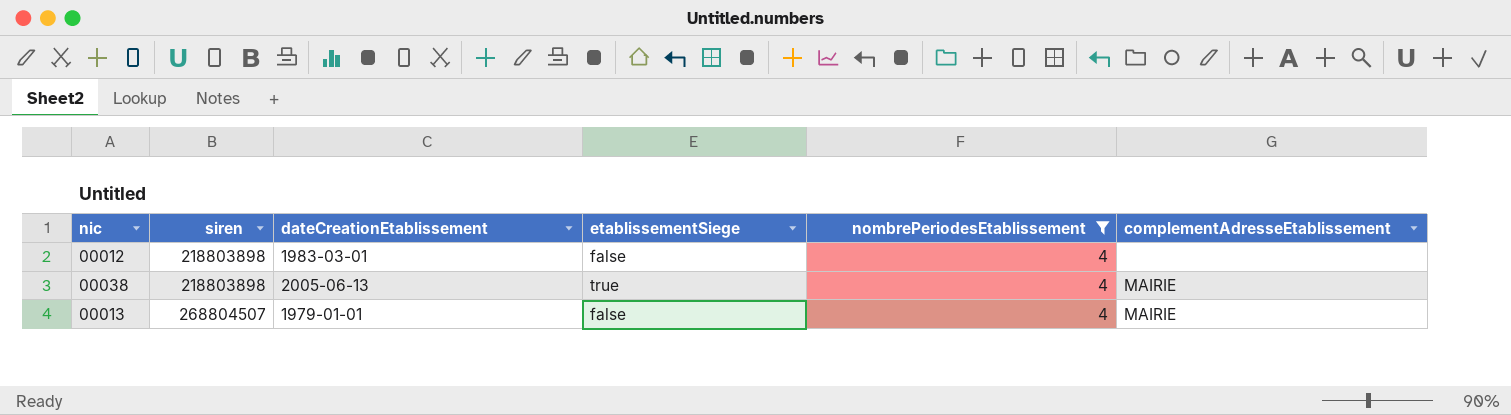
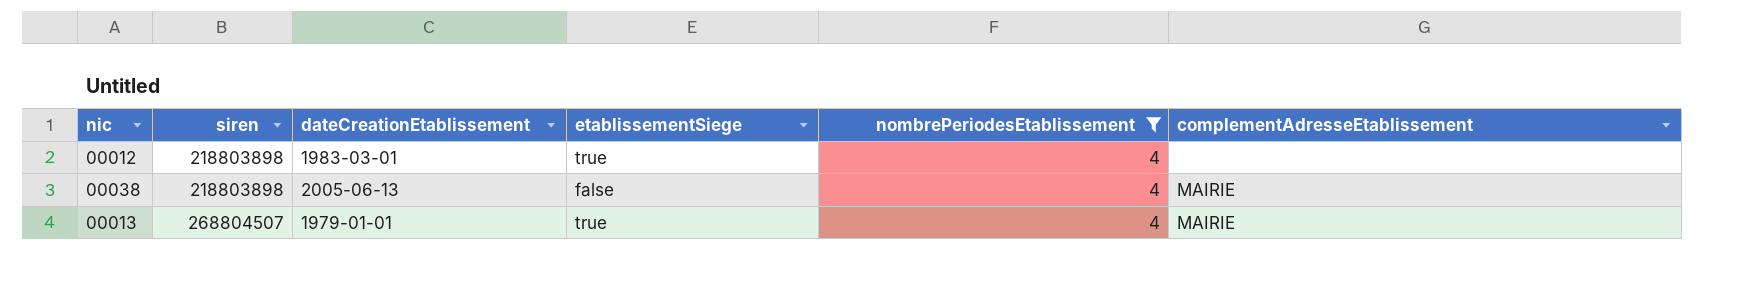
00012 | etablissementSiege: false -> true
00038 | etablissementSiege: true -> false
00013 | etablissementSiege: false -> true

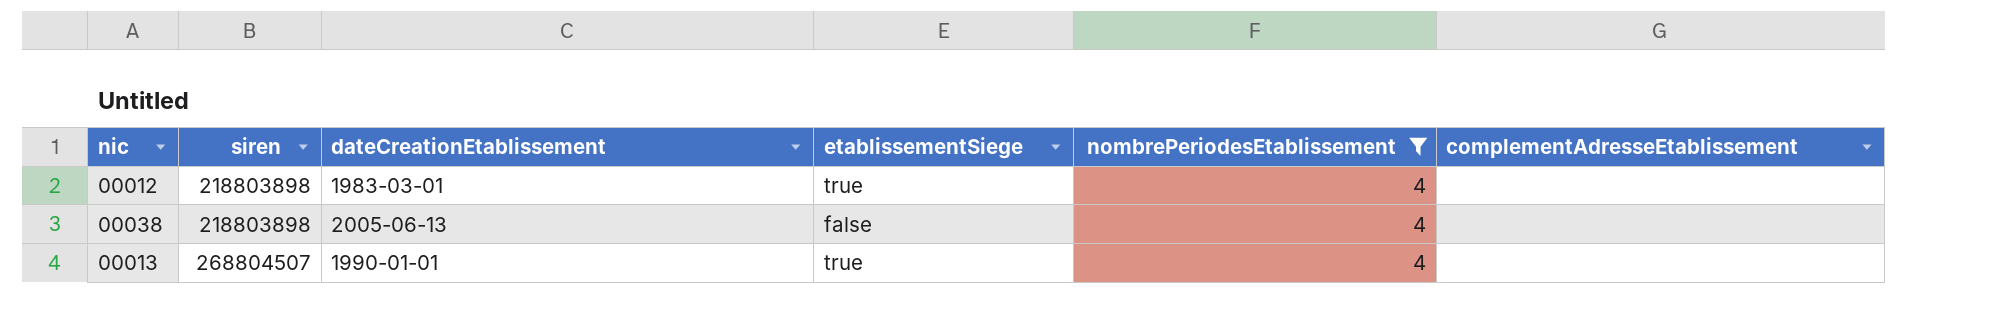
00038 | complementAdresseEtablissement: MAIRIE -> none
00013 | dateCreationEtablissement: 1979-01-01 -> 1990-01-01
00013 | complementAdresseEtablissement: MAIRIE -> none

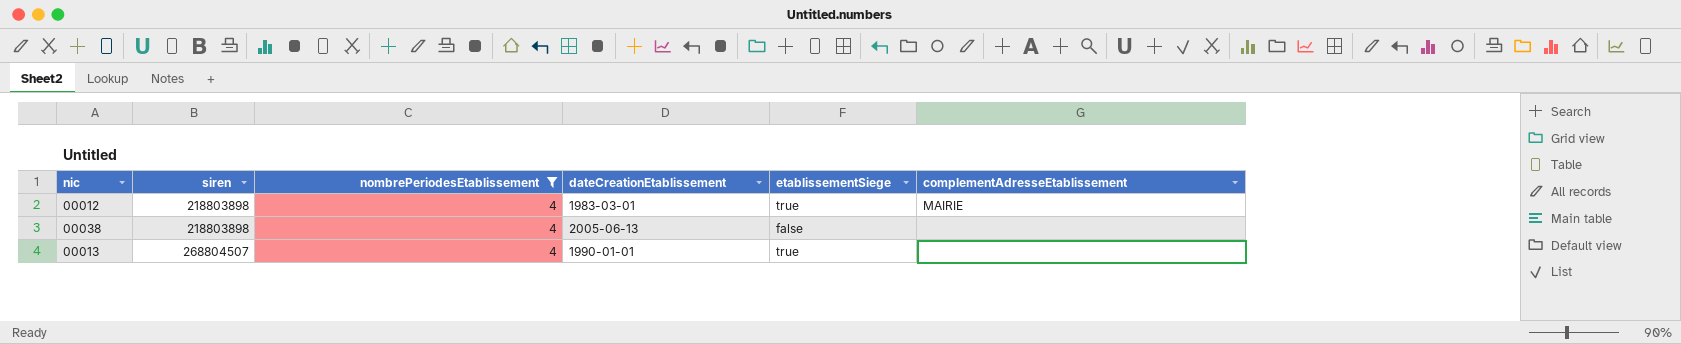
column nombrePeriodesEtablissement | position: 5 -> 3
00012 | complementAdresseEtablissement: none -> MAIRIE

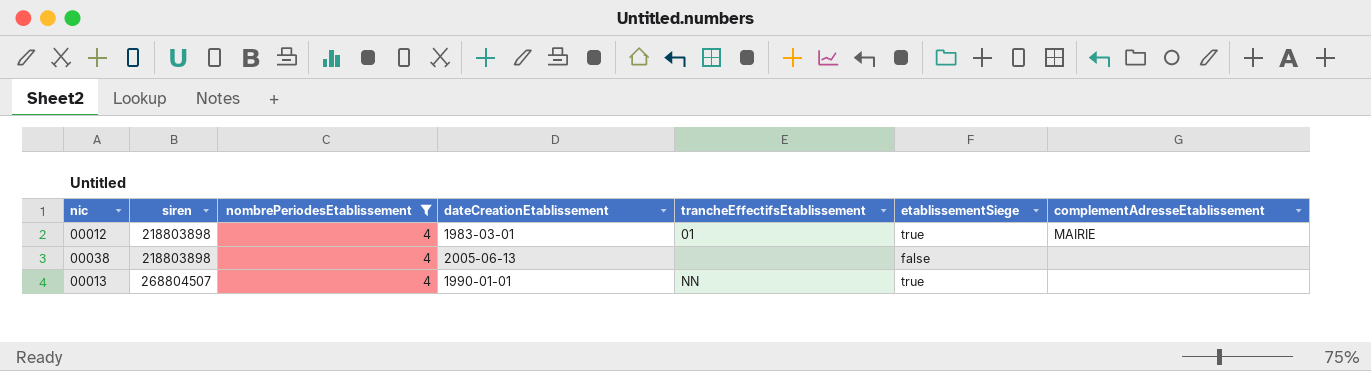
column trancheEffectifsEtablissement | position: none -> 5

